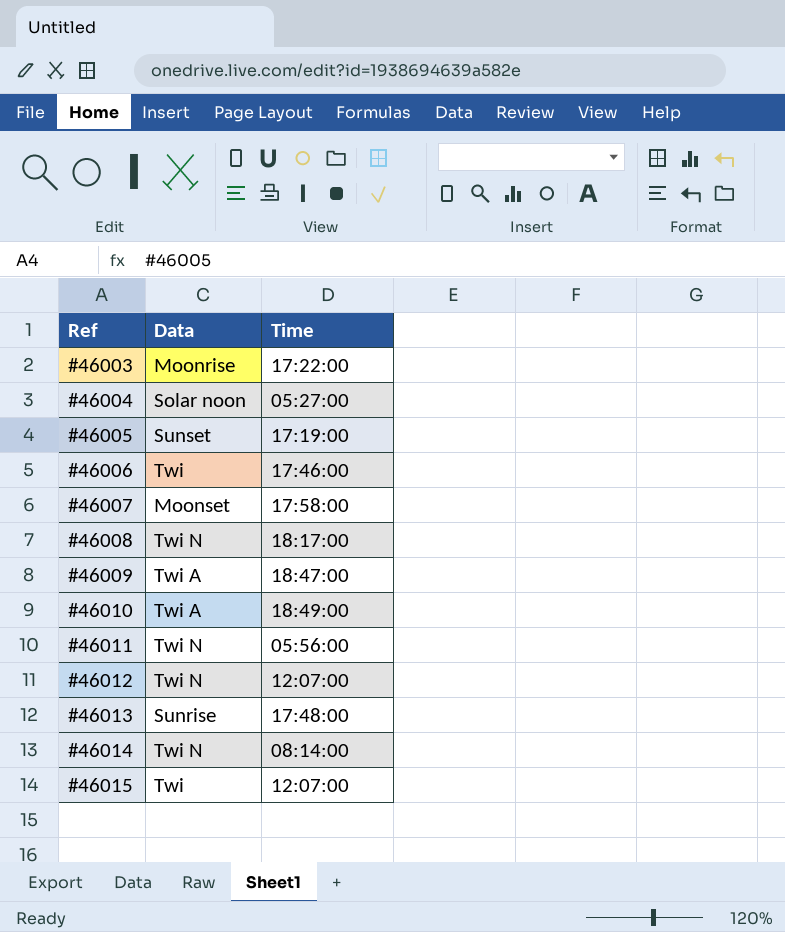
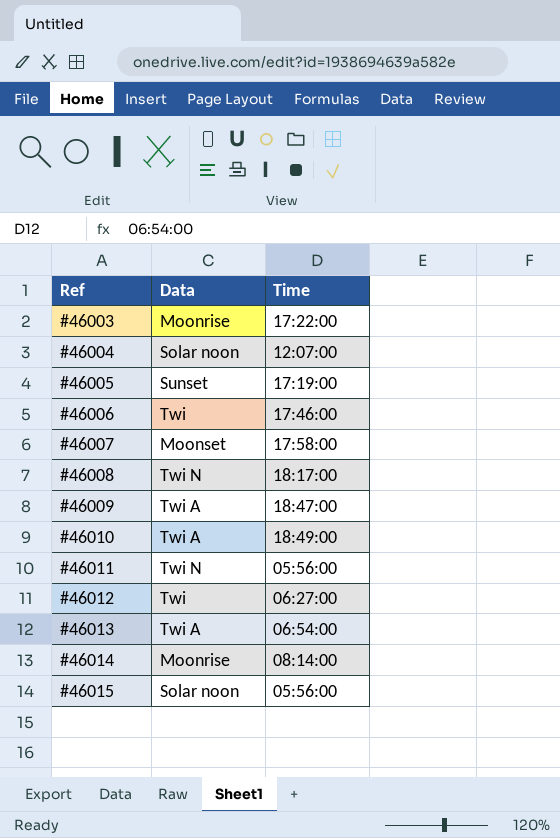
#46004 | Time: 05:27:00 -> 12:07:00
#46012 | Data: Twi N -> Twi
#46012 | Time: 12:07:00 -> 06:27:00
#46013 | Data: Sunrise -> Twi A
#46013 | Time: 17:48:00 -> 06:54:00
#46014 | Data: Twi N -> Moonrise
#46015 | Data: Twi -> Solar noon
#46015 | Time: 12:07:00 -> 05:56:00

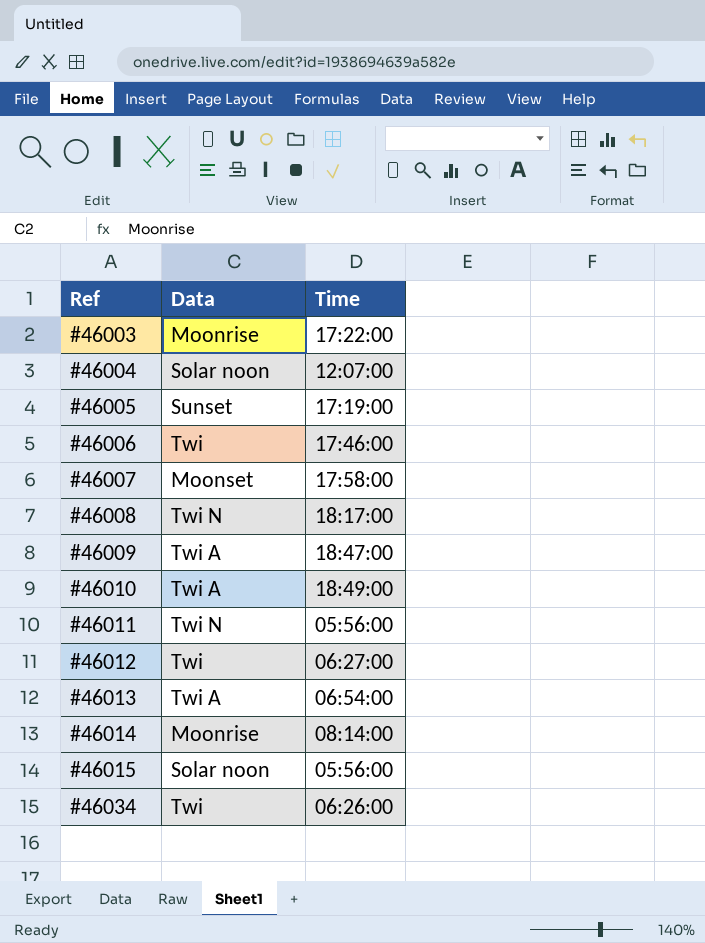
row #46034: none -> Twi | 06:26:00

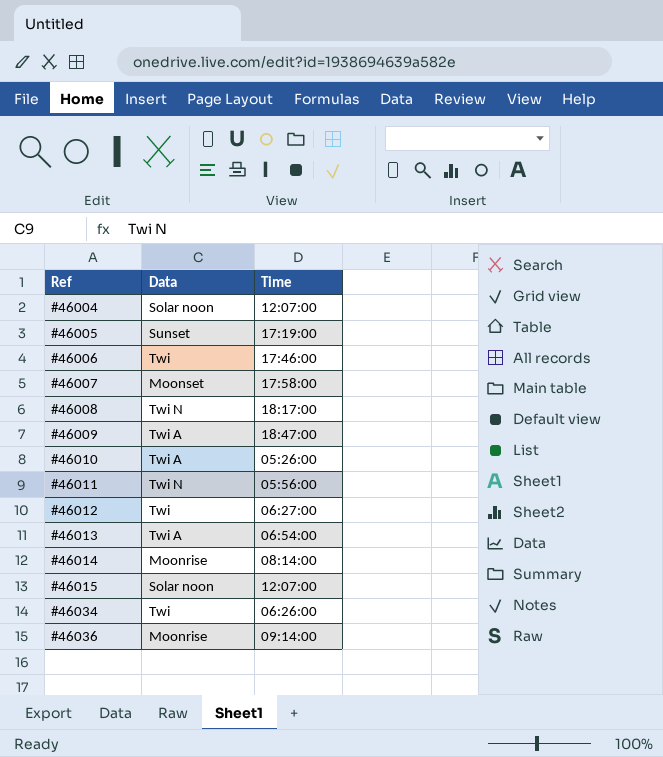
row #46003: Moonrise | 17:22:00 -> none
#46010 | Time: 18:49:00 -> 05:26:00
#46015 | Time: 05:56:00 -> 12:07:00
row #46036: none -> Moonrise | 09:14:00

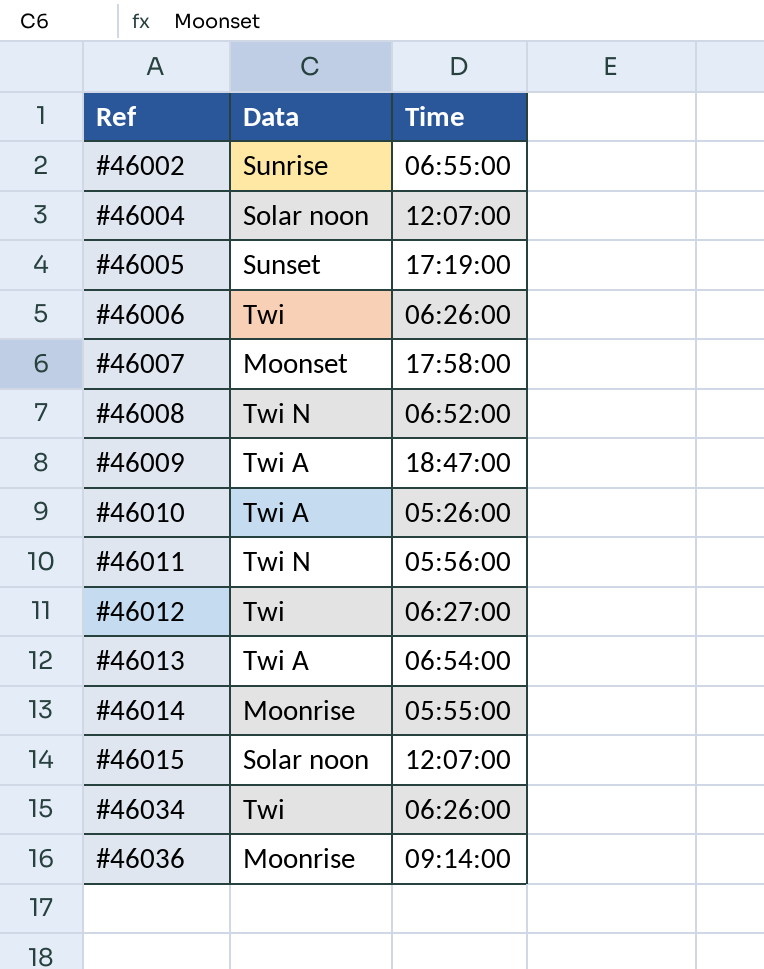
row #46002: none -> Sunrise | 06:55:00
#46006 | Time: 17:46:00 -> 06:26:00
#46008 | Time: 18:17:00 -> 06:52:00
#46014 | Time: 08:14:00 -> 05:55:00

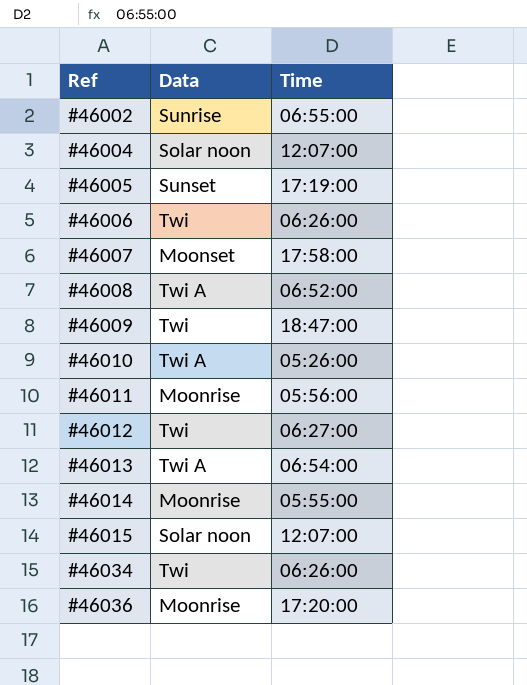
#46008 | Data: Twi N -> Twi A
#46009 | Data: Twi A -> Twi
#46011 | Data: Twi N -> Moonrise
#46036 | Time: 09:14:00 -> 17:20:00

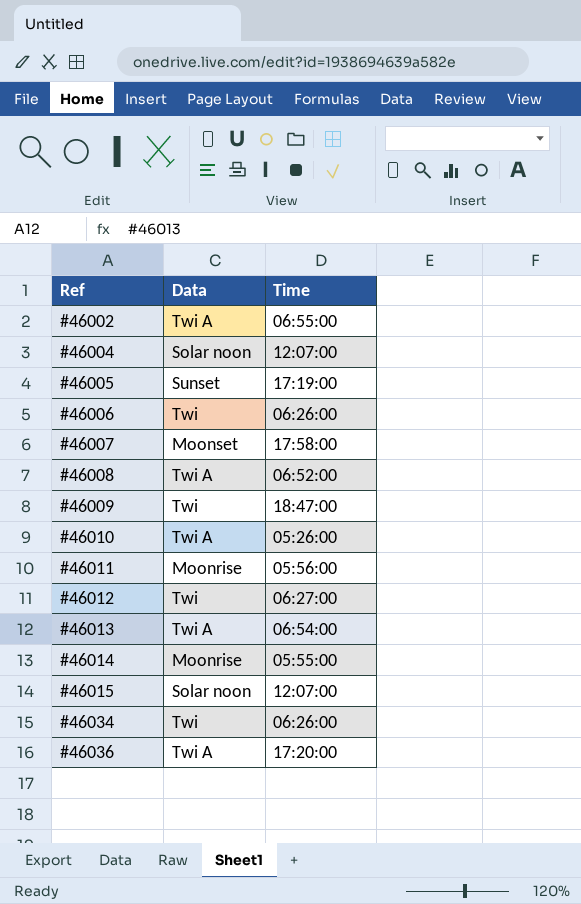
#46002 | Data: Sunrise -> Twi A
#46036 | Data: Moonrise -> Twi A

